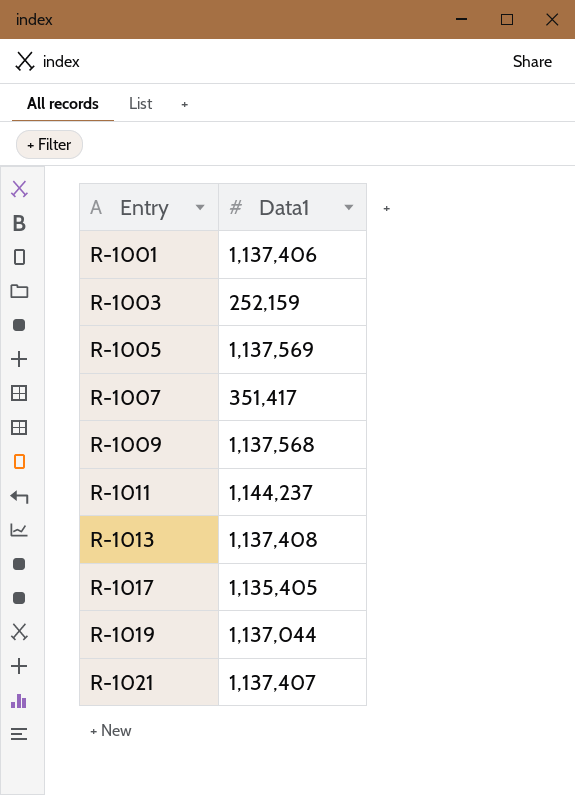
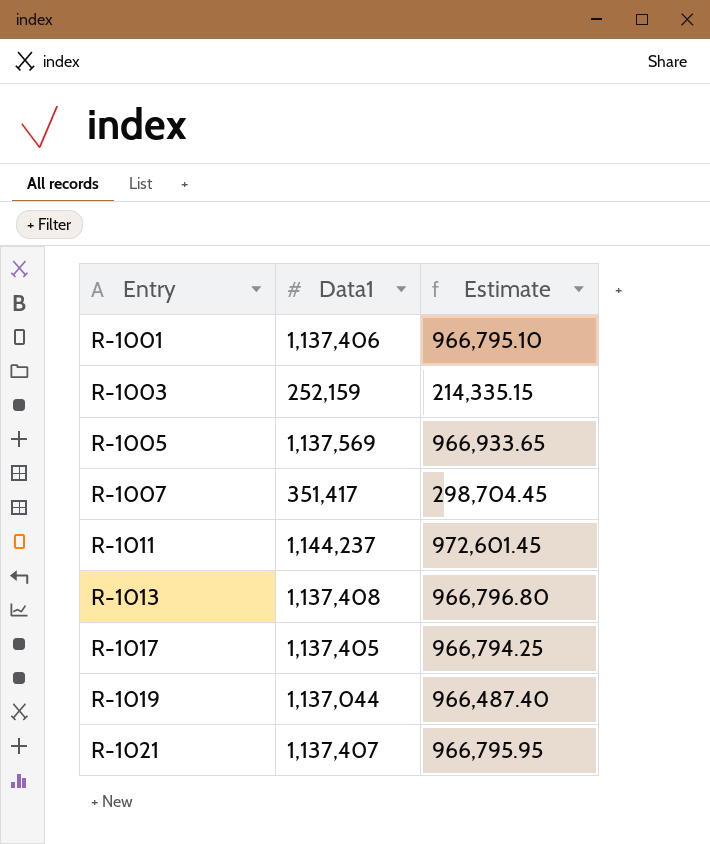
column Estimate | formula: none -> [Data1] * 0.85
row R-1009: 1,137,568 -> none
R-1017 | Data1: 1,135,405 -> 1,137,405

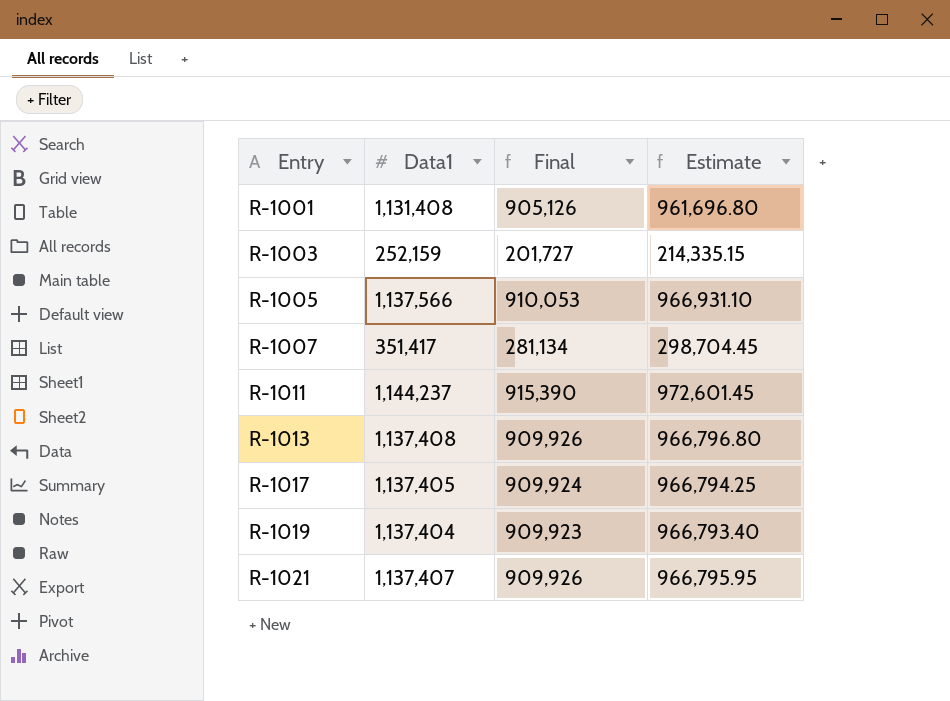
column Final | formula: none -> [Data1] * 0.8
R-1001 | Data1: 1,137,406 -> 1,131,408
R-1001 | Estimate: 966,795.10 -> 961,696.80
R-1005 | Data1: 1,137,569 -> 1,137,566
R-1005 | Estimate: 966,933.65 -> 966,931.10
R-1019 | Data1: 1,137,044 -> 1,137,404
R-1019 | Estimate: 966,487.40 -> 966,793.40

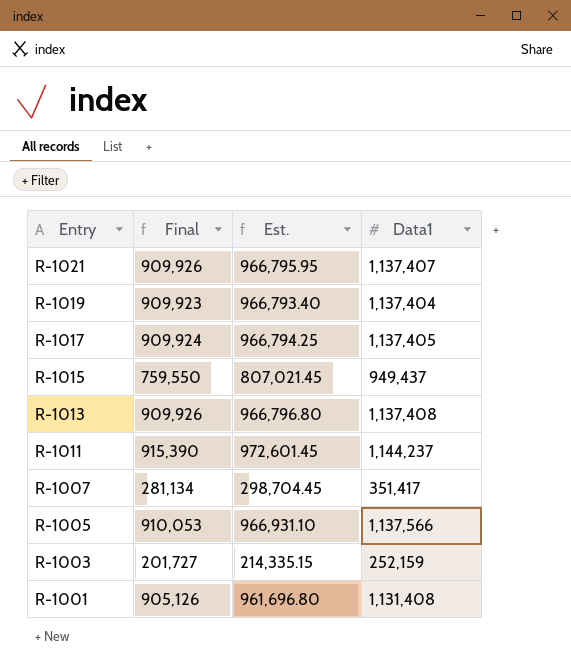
row order: Entry ascending -> Entry descending
column name: Estimate -> Est.
column Data1 | position: 2 -> 4
row R-1015: none -> 759,550 | 807,021.45 | 949,437

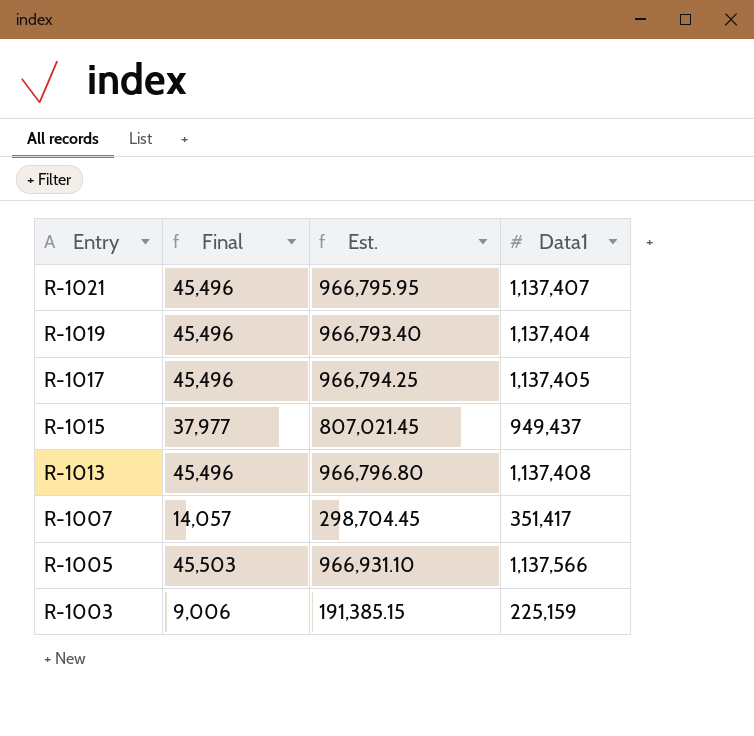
column Final | formula: [Data1] * 0.8 -> [Data1] * 0.04
row R-1011: 915,390 | 972,601.45 | 1,144,237 -> none
row R-1001: 905,126 | 961,696.80 | 1,131,408 -> none
R-1003 | Est.: 214,335.15 -> 191,385.15
R-1003 | Data1: 252,159 -> 225,159

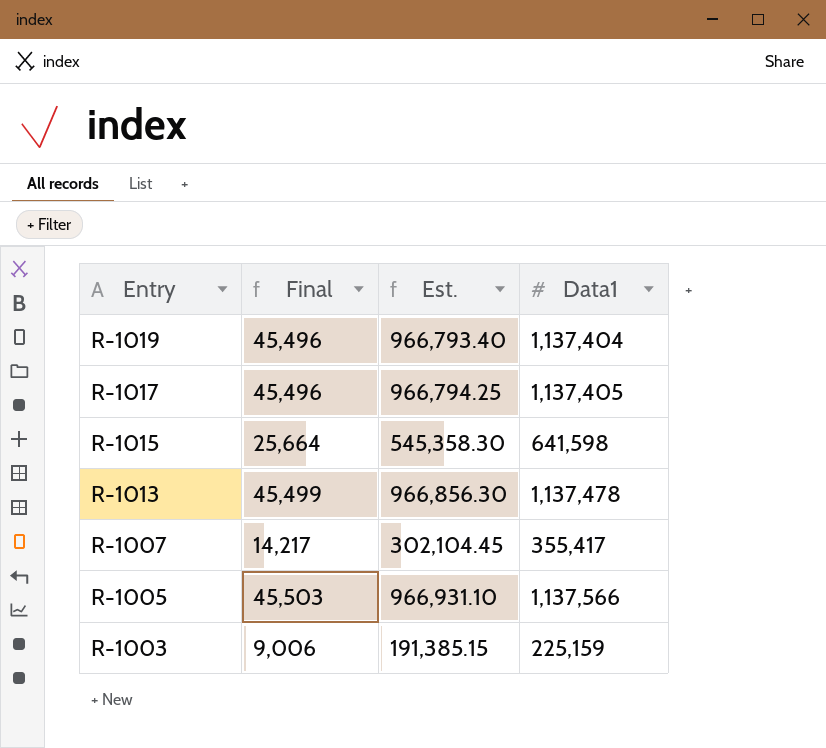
row R-1021: 45,496 | 966,795.95 | 1,137,407 -> none
R-1015 | Final: 37,977 -> 25,664
R-1015 | Est.: 807,021.45 -> 545,358.30
R-1015 | Data1: 949,437 -> 641,598
R-1013 | Final: 45,496 -> 45,499
R-1013 | Est.: 966,796.80 -> 966,856.30
R-1013 | Data1: 1,137,408 -> 1,137,478
R-1007 | Final: 14,057 -> 14,217
R-1007 | Est.: 298,704.45 -> 302,104.45
R-1007 | Data1: 351,417 -> 355,417

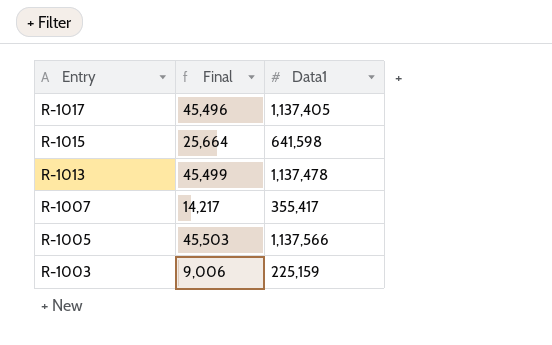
column Est. | formula: [Data1] * 0.85 -> none
row R-1019: 45,496 | 966,793.40 | 1,137,404 -> none

